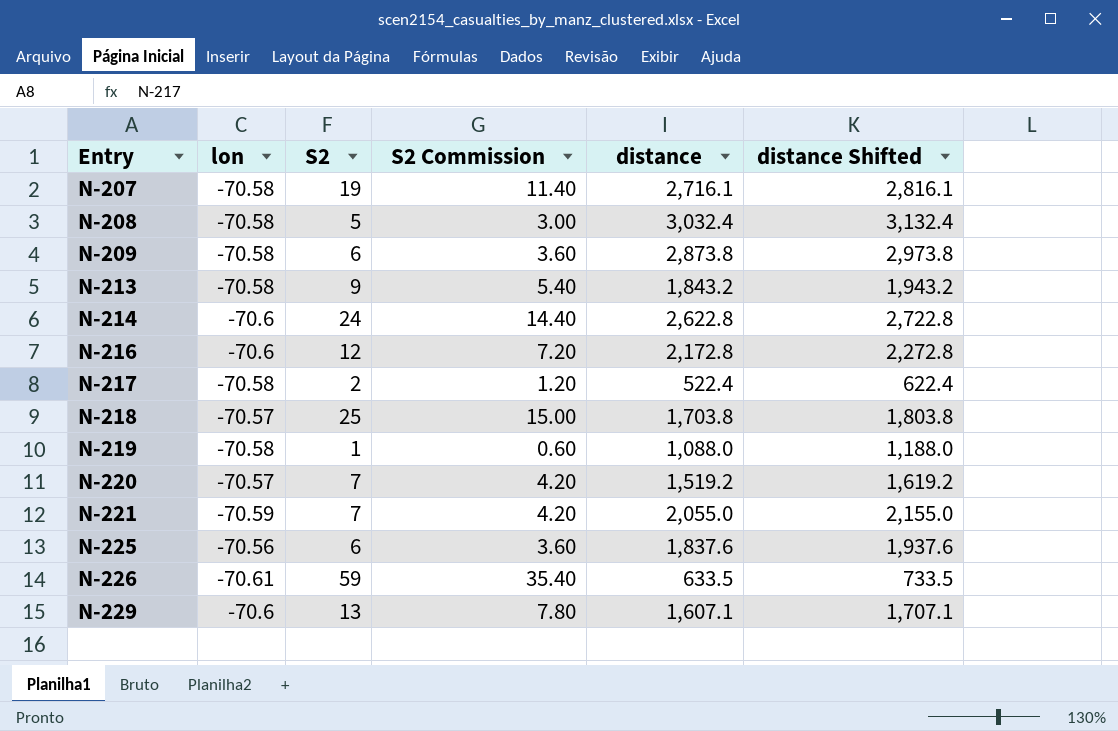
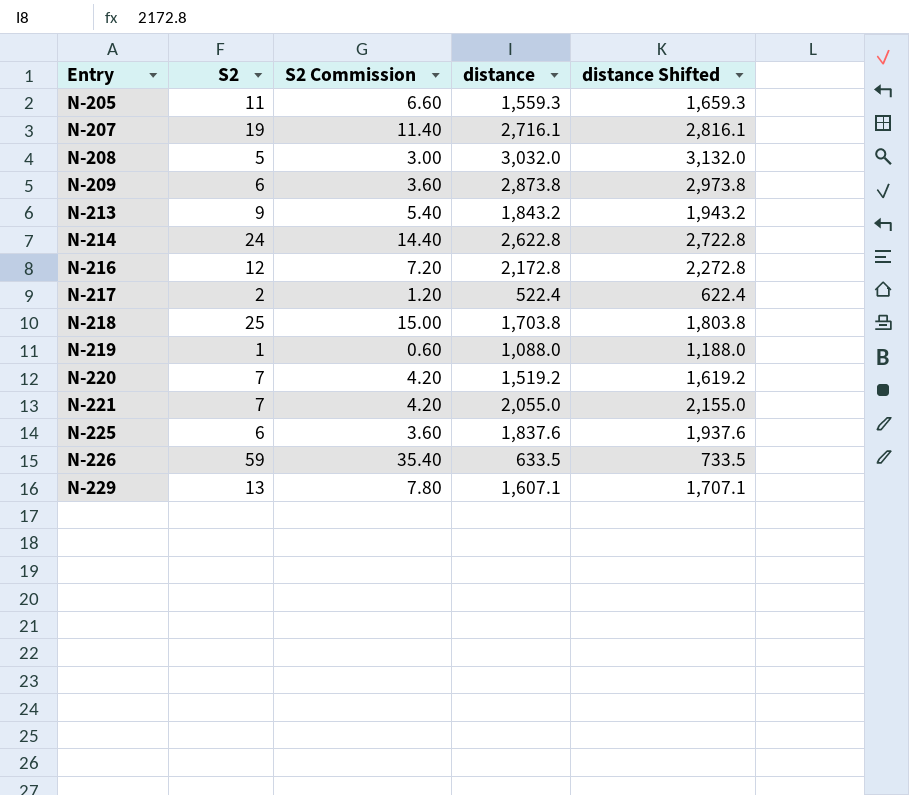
column lon | position: 2 -> none
row N-205: none -> 11 | 6.60 | 1,559.3 | 1,659.3
N-208 | distance: 3,032.4 -> 3,032.0
N-208 | distance Shifted: 3,132.4 -> 3,132.0

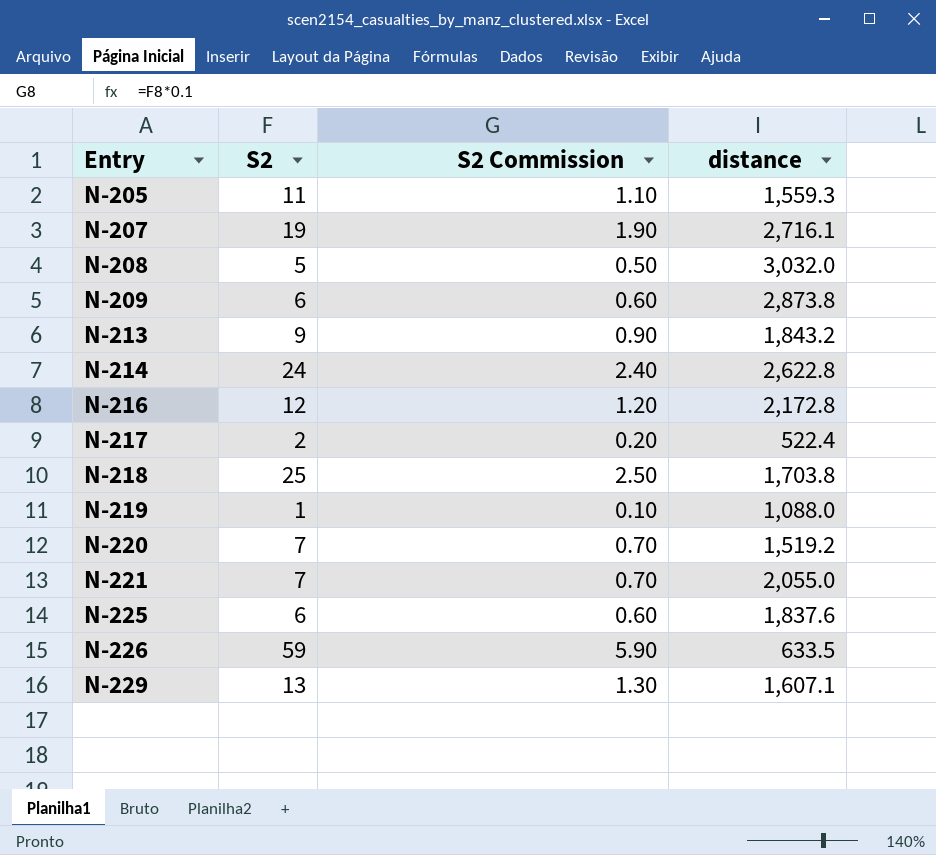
column distance Shifted | formula: [distance] + 100 -> none
column S2 Commission | formula: [S2] * 0.6 -> [S2] * 0.1

